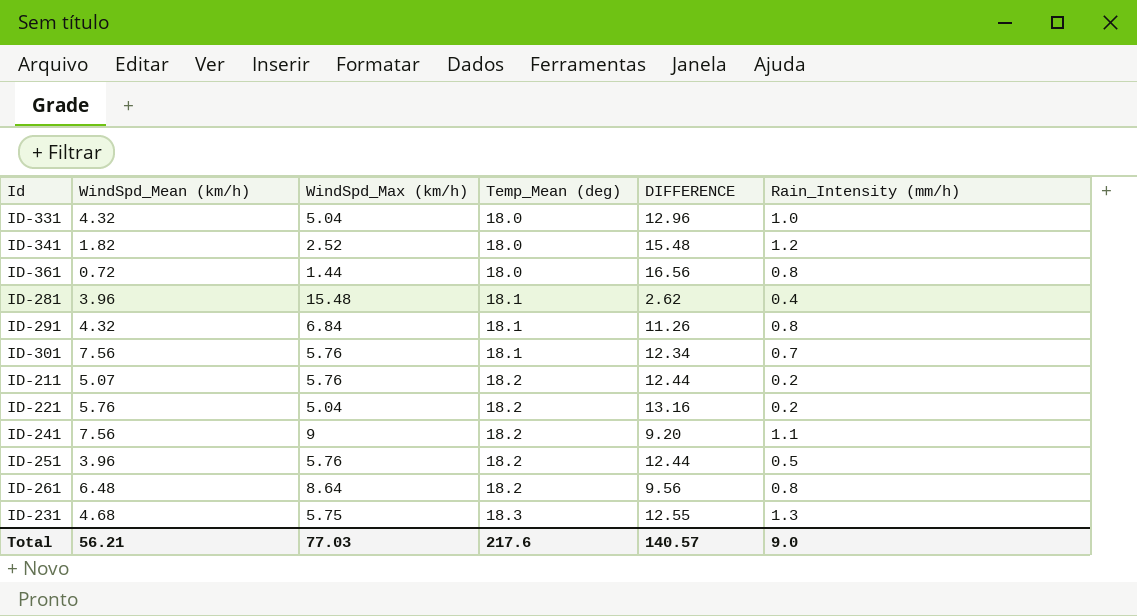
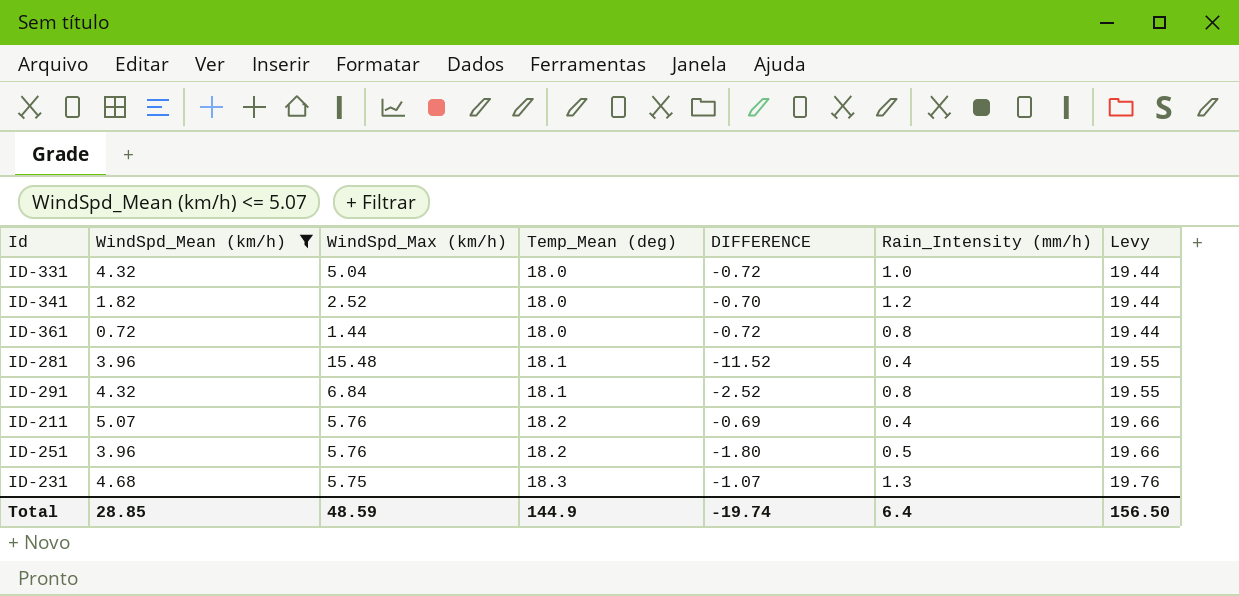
filter: none -> WindSpd_Mean (km/h) <= 5.07
column DIFFERENCE | formula: [Temp_Mean (deg)] - [WindSpd_Max (km/h)] -> [WindSpd_Mean (km/h)] - [WindSpd_Max (km/h)]
column Levy | formula: none -> [Temp_Mean (deg)] * 1.08
ID-211 | Rain_Intensity (mm/h): 0.2 -> 0.4
Total | WindSpd_Mean (km/h): 56.21 -> 28.85
Total | WindSpd_Max (km/h): 77.03 -> 48.59
Total | Temp_Mean (deg): 217.6 -> 144.9
Total | DIFFERENCE: 140.57 -> -19.74
Total | Rain_Intensity (mm/h): 9.0 -> 6.4

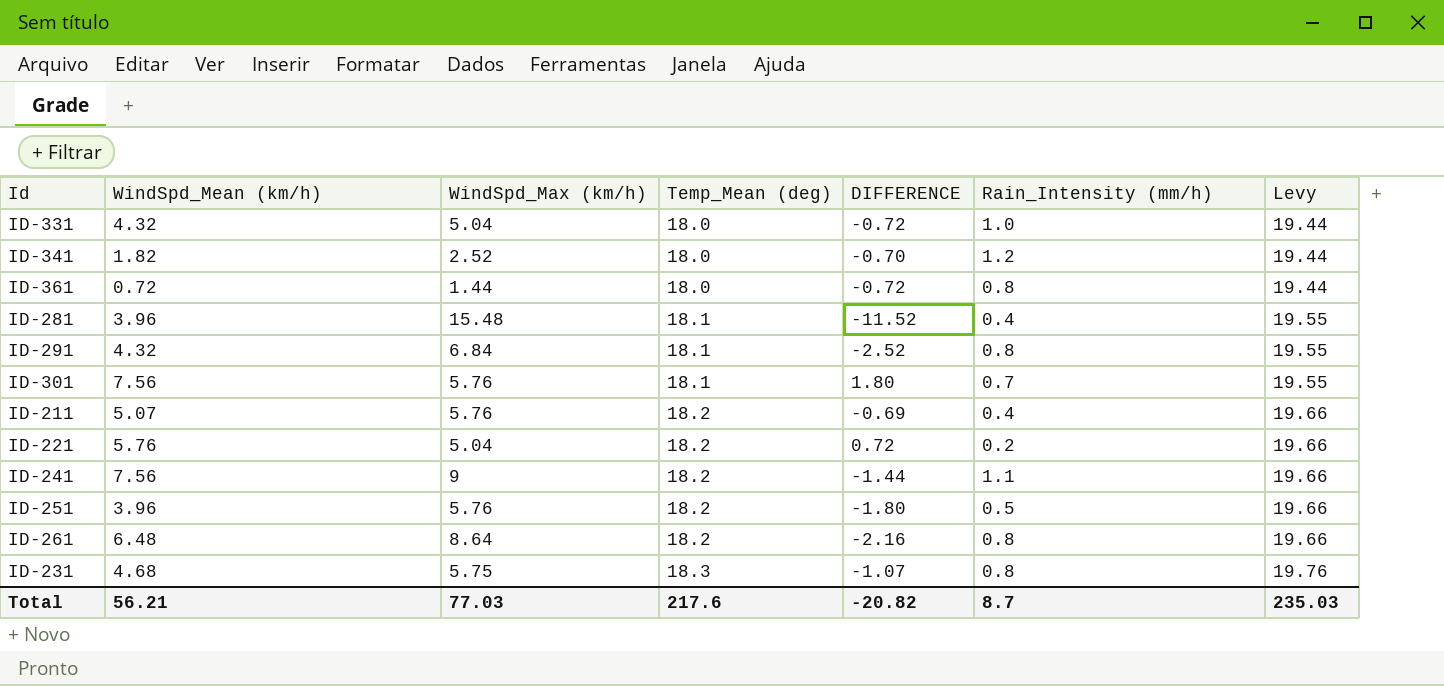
filter: WindSpd_Mean (km/h) <= 5.07 -> none
ID-231 | Rain_Intensity (mm/h): 1.3 -> 0.8
Total | WindSpd_Mean (km/h): 28.85 -> 56.21
Total | WindSpd_Max (km/h): 48.59 -> 77.03
Total | Temp_Mean (deg): 144.9 -> 217.6
Total | DIFFERENCE: -19.74 -> -20.82
Total | Rain_Intensity (mm/h): 6.4 -> 8.7
Total | Levy: 156.50 -> 235.03

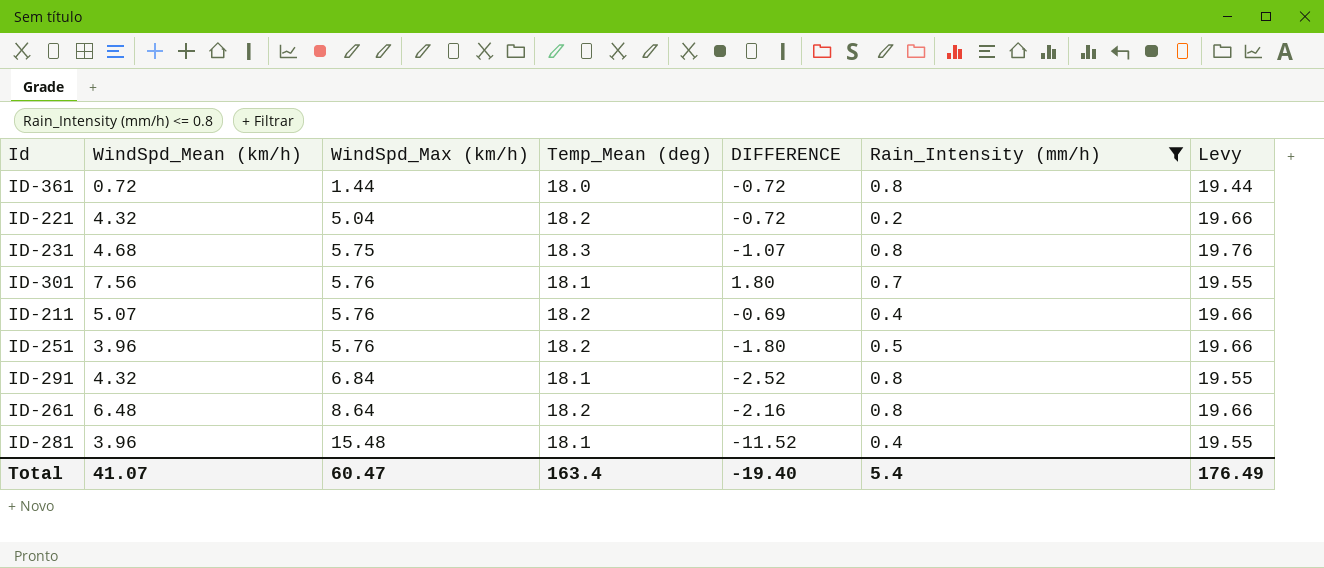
filter: none -> Rain_Intensity (mm/h) <= 0.8
row order: Temp_Mean (deg) ascending -> WindSpd_Max (km/h) ascending
ID-221 | WindSpd_Mean (km/h): 5.76 -> 4.32
ID-221 | DIFFERENCE: 0.72 -> -0.72
Total | WindSpd_Mean (km/h): 56.21 -> 41.07
Total | WindSpd_Max (km/h): 77.03 -> 60.47
Total | Temp_Mean (deg): 217.6 -> 163.4
Total | DIFFERENCE: -20.82 -> -19.40
Total | Rain_Intensity (mm/h): 8.7 -> 5.4
Total | Levy: 235.03 -> 176.49

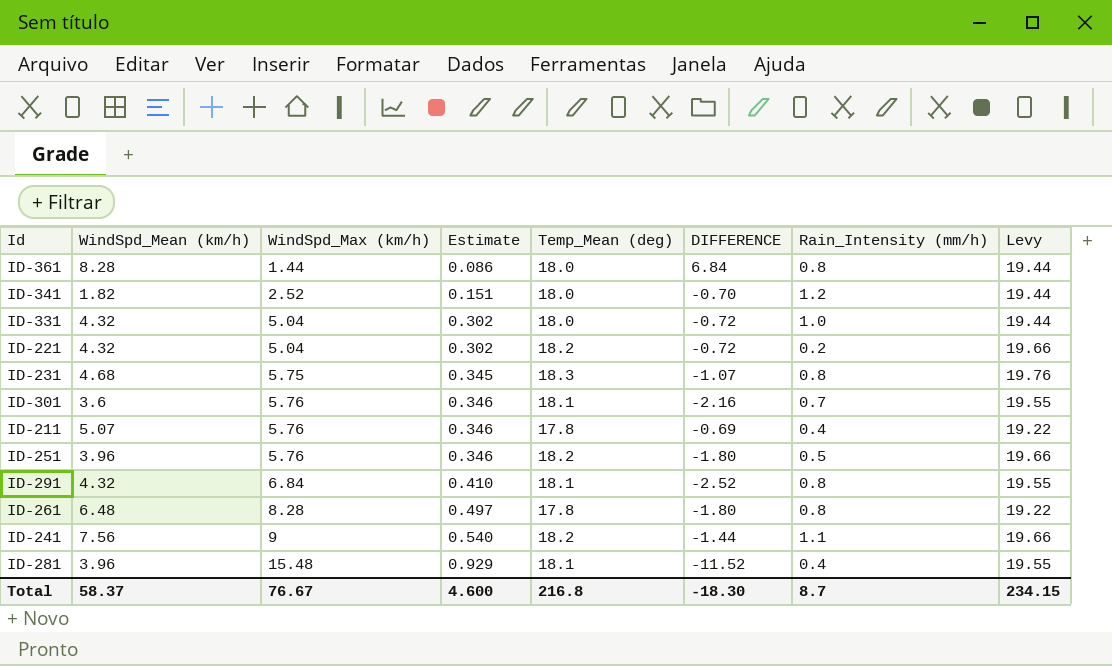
filter: Rain_Intensity (mm/h) <= 0.8 -> none
column Estimate | formula: none -> [WindSpd_Max (km/h)] * 0.06
ID-361 | WindSpd_Mean (km/h): 0.72 -> 8.28
ID-361 | DIFFERENCE: -0.72 -> 6.84
ID-301 | WindSpd_Mean (km/h): 7.56 -> 3.6
ID-301 | DIFFERENCE: 1.80 -> -2.16
ID-211 | Temp_Mean (deg): 18.2 -> 17.8
ID-211 | Levy: 19.66 -> 19.22
ID-261 | WindSpd_Max (km/h): 8.64 -> 8.28
ID-261 | Temp_Mean (deg): 18.2 -> 17.8
ID-261 | DIFFERENCE: -2.16 -> -1.80
ID-261 | Levy: 19.66 -> 19.22
Total | WindSpd_Mean (km/h): 41.07 -> 58.37
Total | WindSpd_Max (km/h): 60.47 -> 76.67
Total | Temp_Mean (deg): 163.4 -> 216.8
Total | DIFFERENCE: -19.40 -> -18.30
Total | Rain_Intensity (mm/h): 5.4 -> 8.7
Total | Levy: 176.49 -> 234.15

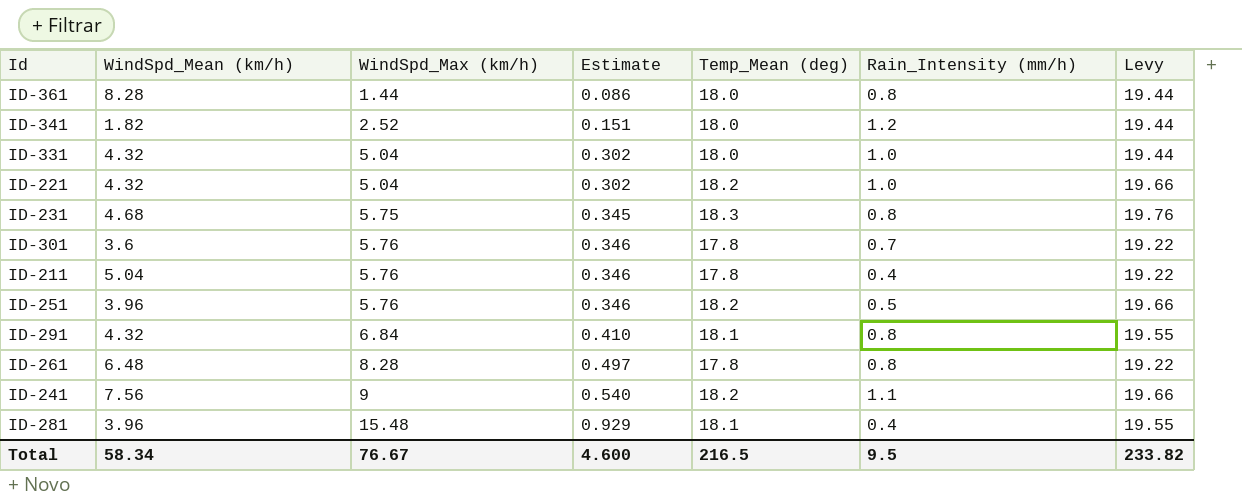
column DIFFERENCE | formula: [WindSpd_Mean (km/h)] - [WindSpd_Max (km/h)] -> none
ID-221 | Rain_Intensity (mm/h): 0.2 -> 1.0
ID-301 | Temp_Mean (deg): 18.1 -> 17.8
ID-301 | Levy: 19.55 -> 19.22
ID-211 | WindSpd_Mean (km/h): 5.07 -> 5.04
Total | WindSpd_Mean (km/h): 58.37 -> 58.34
Total | Temp_Mean (deg): 216.8 -> 216.5
Total | Rain_Intensity (mm/h): 8.7 -> 9.5
Total | Levy: 234.15 -> 233.82

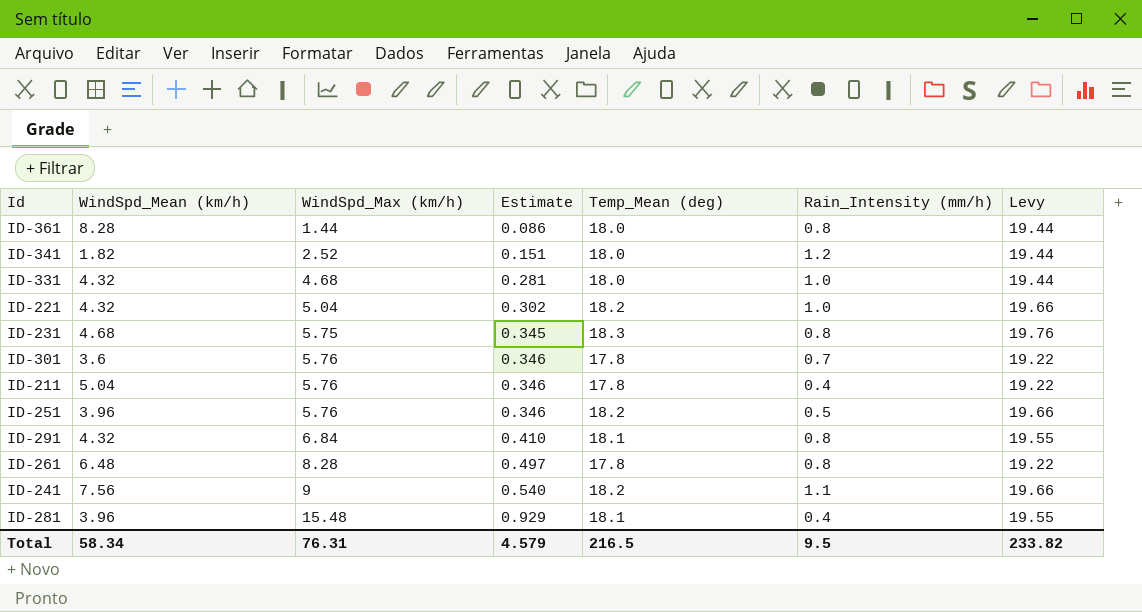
ID-331 | WindSpd_Max (km/h): 5.04 -> 4.68
ID-331 | Estimate: 0.302 -> 0.281
Total | WindSpd_Max (km/h): 76.67 -> 76.31
Total | Estimate: 4.600 -> 4.579

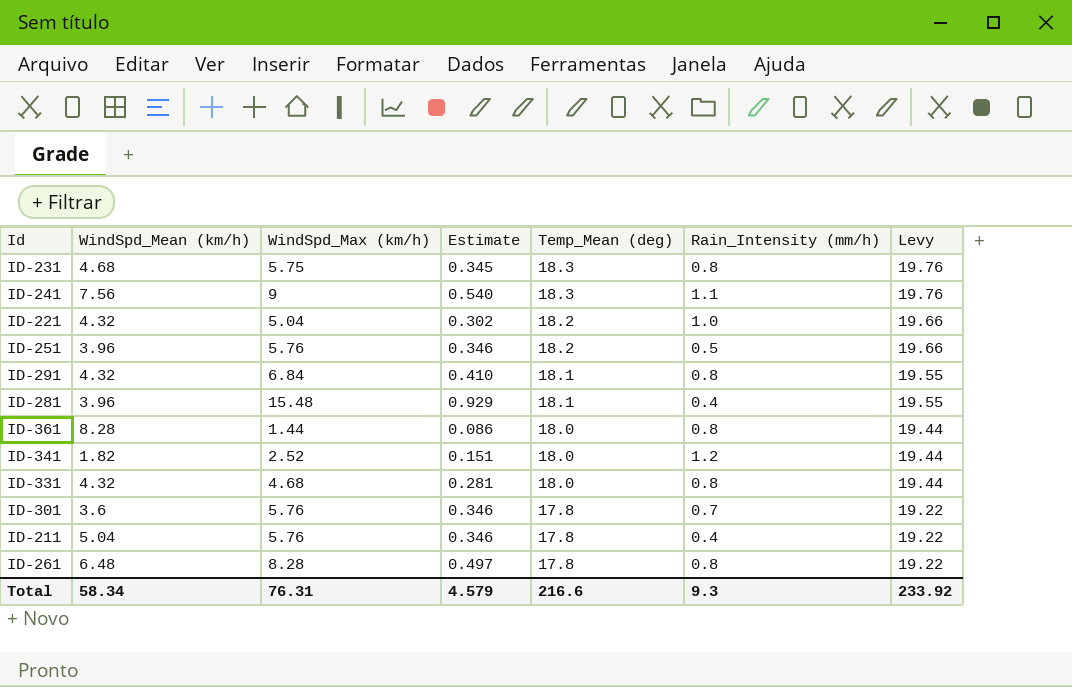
row order: WindSpd_Max (km/h) ascending -> Temp_Mean (deg) descending
ID-241 | Temp_Mean (deg): 18.2 -> 18.3
ID-241 | Levy: 19.66 -> 19.76
ID-331 | Rain_Intensity (mm/h): 1.0 -> 0.8
Total | Temp_Mean (deg): 216.5 -> 216.6
Total | Rain_Intensity (mm/h): 9.5 -> 9.3
Total | Levy: 233.82 -> 233.92

